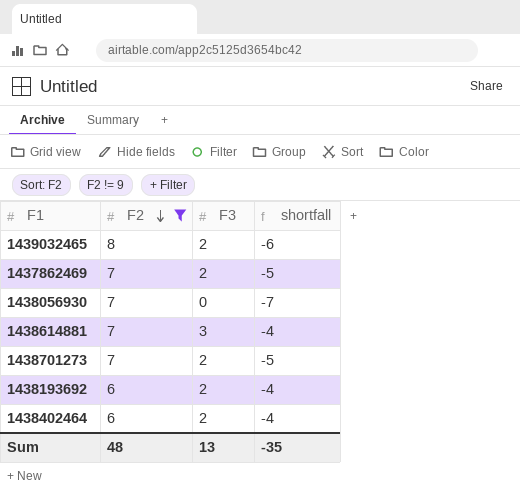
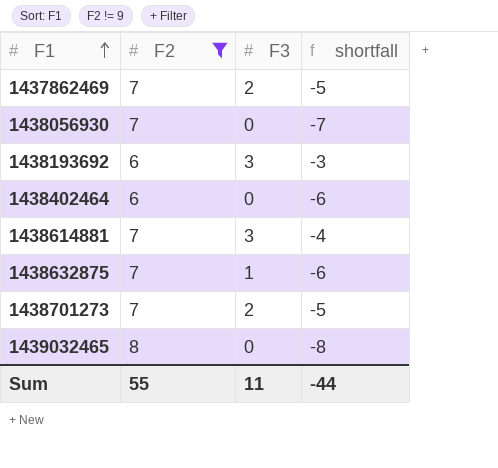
row order: F2 descending -> F1 ascending
1438193692 | F3: 2 -> 3
1438193692 | shortfall: -4 -> -3
1438402464 | F3: 2 -> 0
1438402464 | shortfall: -4 -> -6
row 1438632875: none -> 7 | 1 | -6
1439032465 | F3: 2 -> 0
1439032465 | shortfall: -6 -> -8
Sum | F2: 48 -> 55
Sum | F3: 13 -> 11
Sum | shortfall: -35 -> -44

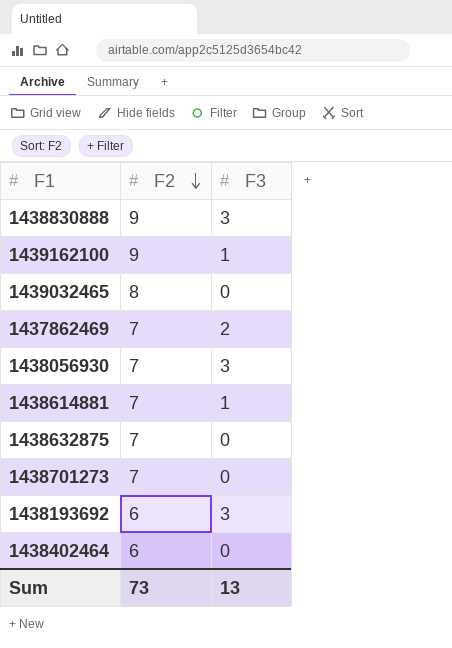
filter: F2 != 9 -> none
row order: F1 ascending -> F2 descending
column shortfall | formula: [F3] - [F2] -> none
1438056930 | F3: 0 -> 3
1438614881 | F3: 3 -> 1
1438632875 | F3: 1 -> 0
1438701273 | F3: 2 -> 0
Sum | F2: 55 -> 73
Sum | F3: 11 -> 13

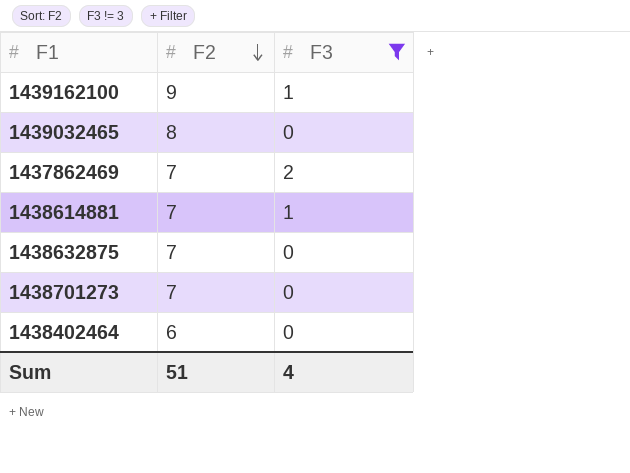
filter: none -> F3 != 3
Sum | F2: 73 -> 51
Sum | F3: 13 -> 4

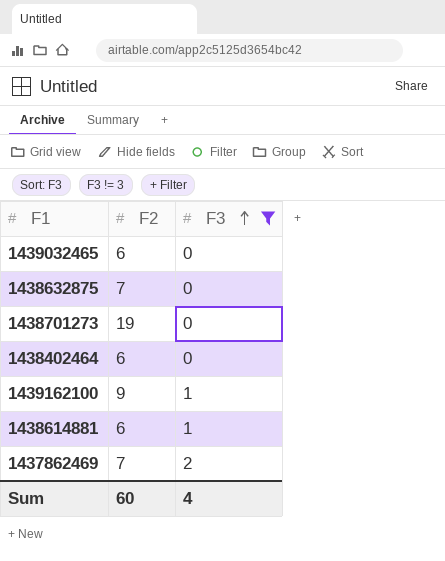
row order: F2 descending -> F3 ascending
1439032465 | F2: 8 -> 6
1438701273 | F2: 7 -> 19
1438614881 | F2: 7 -> 6
Sum | F2: 51 -> 60

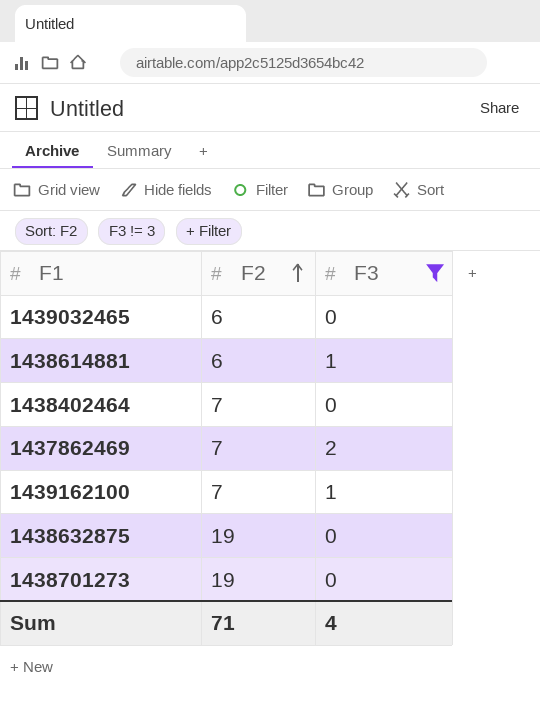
row order: F3 ascending -> F2 ascending
1438402464 | F2: 6 -> 7
1439162100 | F2: 9 -> 7
1438632875 | F2: 7 -> 19
Sum | F2: 60 -> 71

